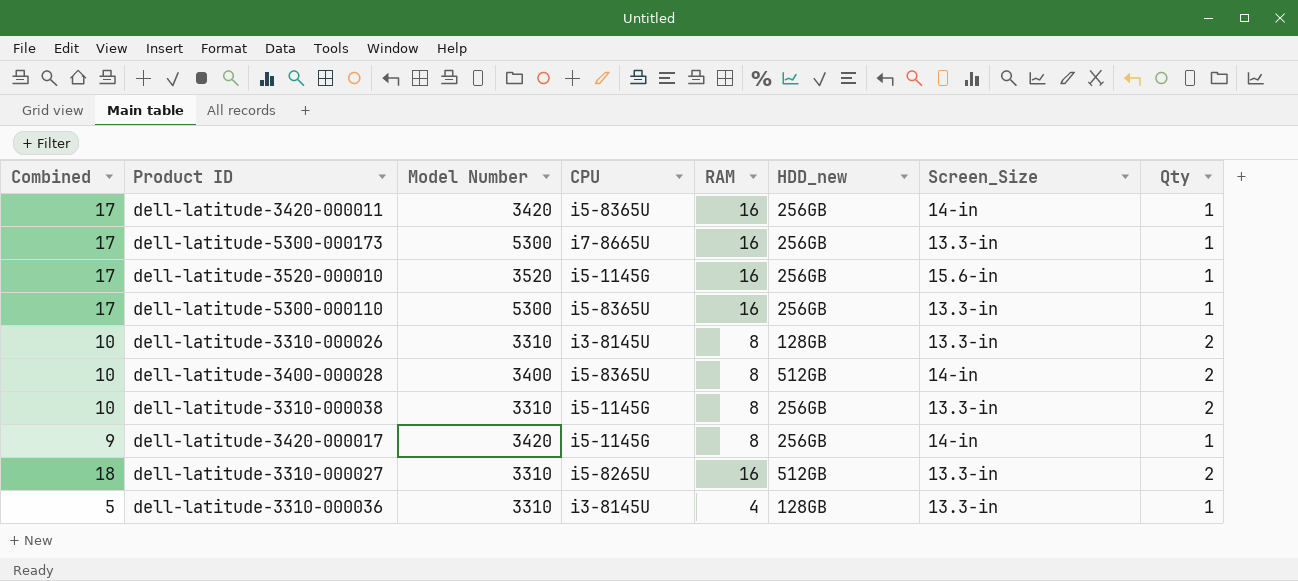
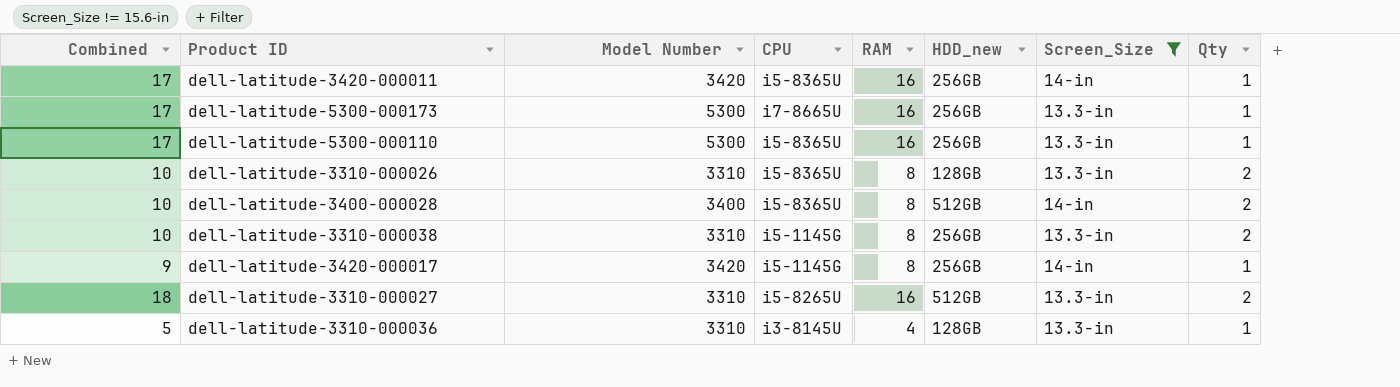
filter: none -> Screen_Size != 15.6-in
dell-latitude-3310-000026 | CPU: i3-8145U -> i5-8365U

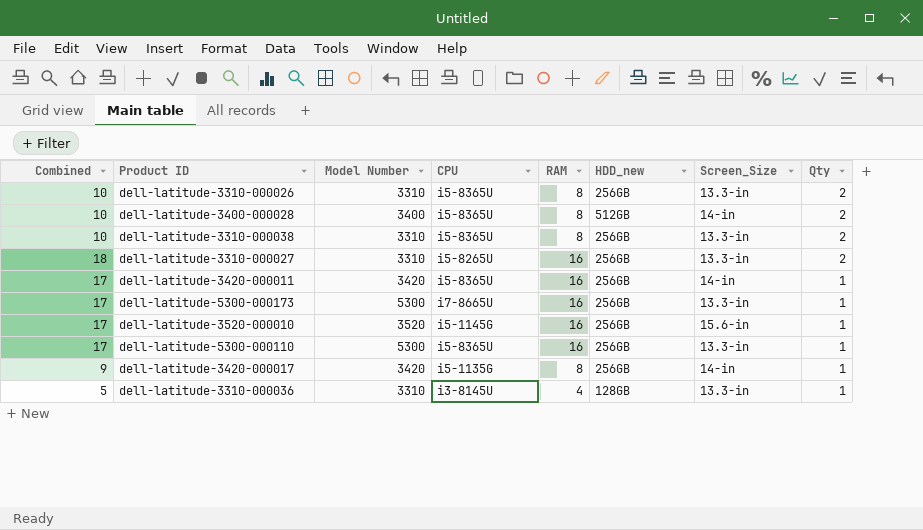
filter: Screen_Size != 15.6-in -> none
row order: none -> Qty descending
dell-latitude-3310-000026 | HDD_new: 128GB -> 256GB
dell-latitude-3310-000038 | CPU: i5-1145G -> i5-8365U
dell-latitude-3310-000027 | HDD_new: 512GB -> 256GB
dell-latitude-3420-000017 | CPU: i5-1145G -> i5-1135G

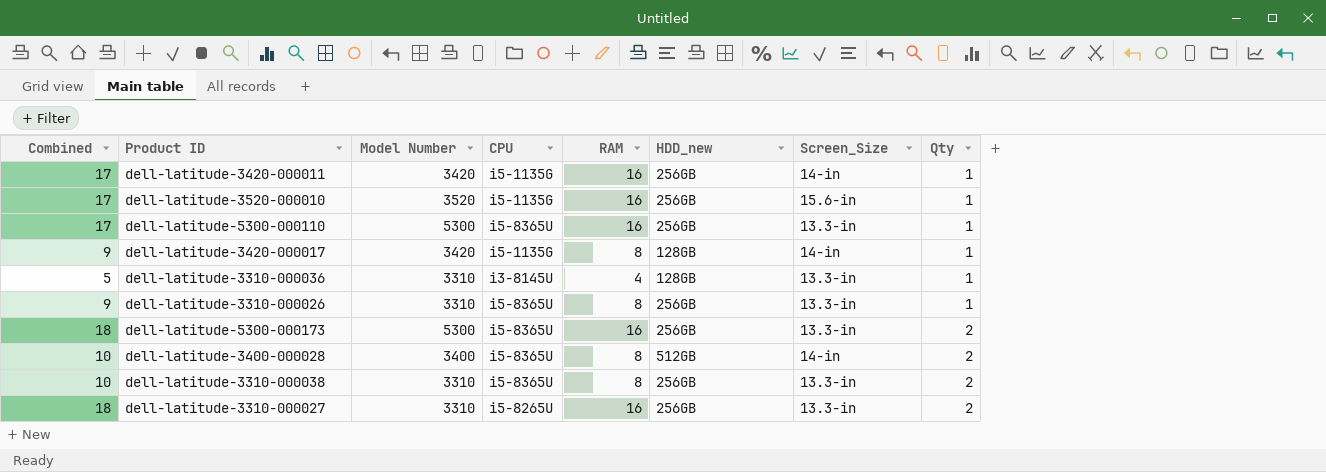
row order: Qty descending -> Qty ascending
dell-latitude-3420-000011 | CPU: i5-8365U -> i5-1135G
dell-latitude-3520-000010 | CPU: i5-1145G -> i5-1135G
dell-latitude-3420-000017 | HDD_new: 256GB -> 128GB
dell-latitude-3310-000026 | Combined: 10 -> 9
dell-latitude-3310-000026 | Qty: 2 -> 1
dell-latitude-5300-000173 | Combined: 17 -> 18
dell-latitude-5300-000173 | CPU: i7-8665U -> i5-8365U
dell-latitude-5300-000173 | Qty: 1 -> 2

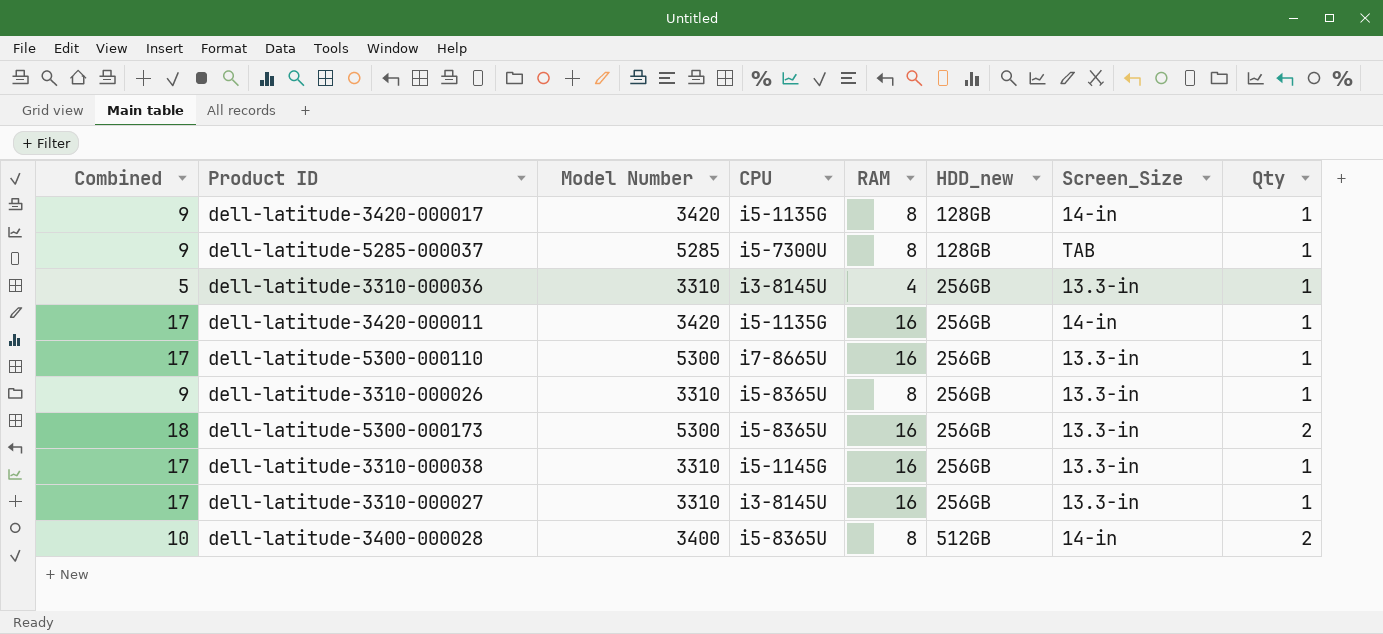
row order: Qty ascending -> HDD_new ascending
row dell-latitude-3520-000010: 17 | 3520 | i5-1135G | 16 | 256GB | 15.6-in | 1 -> none
row dell-latitude-5285-000037: none -> 9 | 5285 | i5-7300U | 8 | 128GB | TAB | 1
dell-latitude-3310-000036 | HDD_new: 128GB -> 256GB
dell-latitude-5300-000110 | CPU: i5-8365U -> i7-8665U
dell-latitude-3310-000038 | Combined: 10 -> 17
dell-latitude-3310-000038 | CPU: i5-8365U -> i5-1145G
dell-latitude-3310-000038 | RAM: 8 -> 16
dell-latitude-3310-000038 | Qty: 2 -> 1
dell-latitude-3310-000027 | Combined: 18 -> 17
dell-latitude-3310-000027 | CPU: i5-8265U -> i3-8145U
dell-latitude-3310-000027 | Qty: 2 -> 1

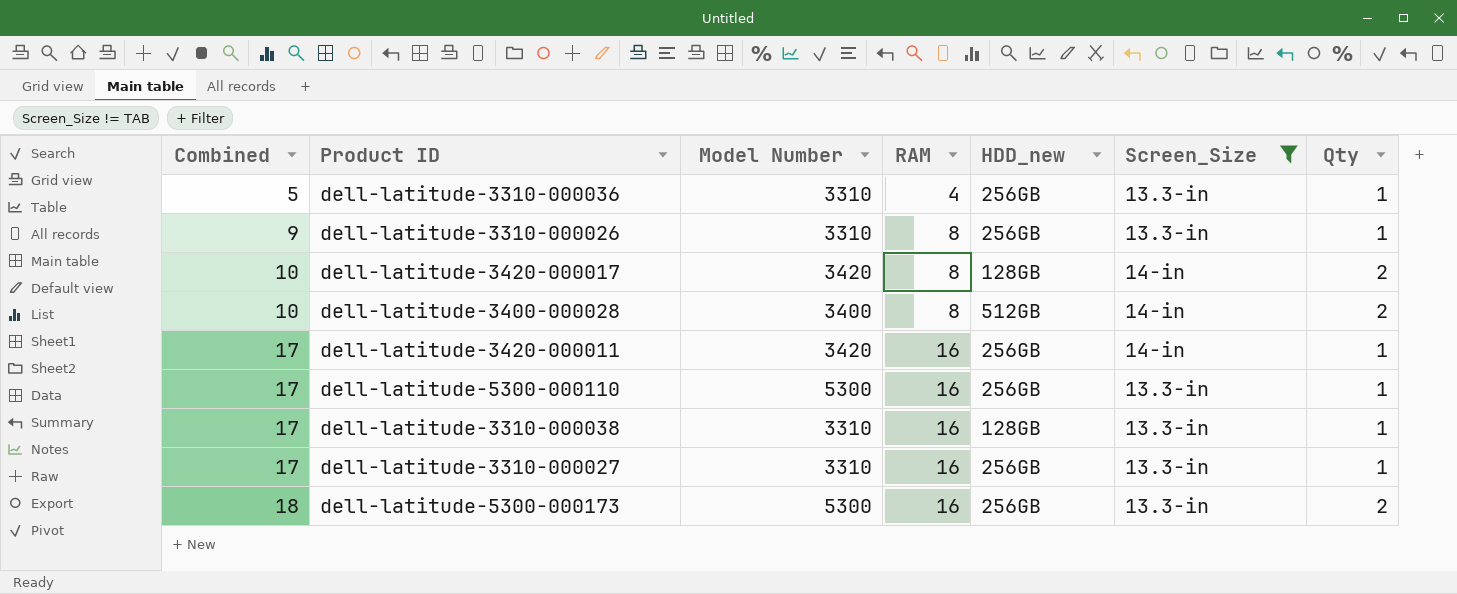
filter: none -> Screen_Size != TAB
row order: HDD_new ascending -> Combined ascending
column CPU | position: 4 -> none
dell-latitude-3420-000017 | Combined: 9 -> 10
dell-latitude-3420-000017 | Qty: 1 -> 2
dell-latitude-3310-000038 | HDD_new: 256GB -> 128GB

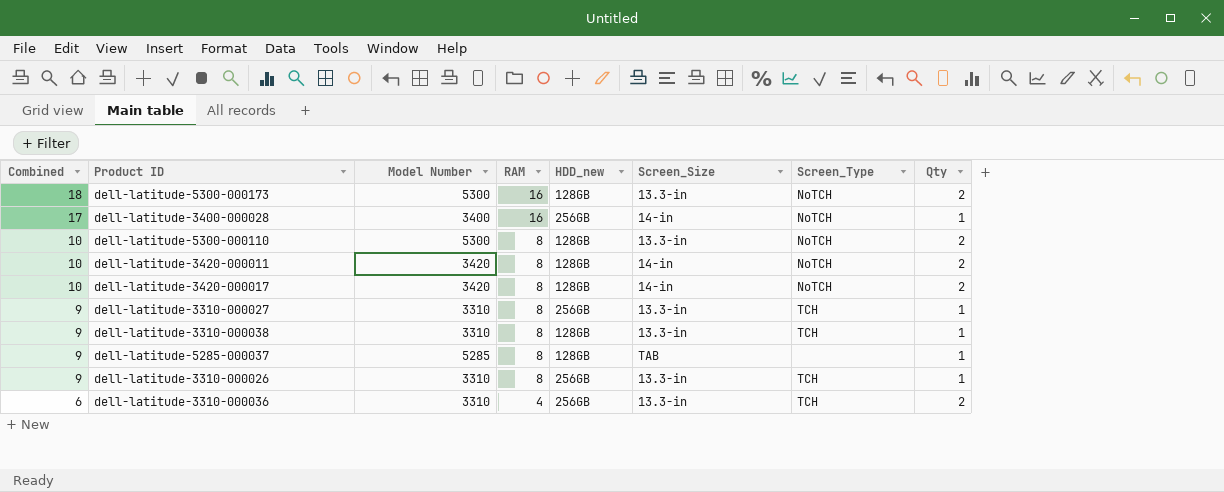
filter: Screen_Size != TAB -> none
row order: Combined ascending -> Combined descending
column Screen_Type | position: none -> 7
dell-latitude-5300-000173 | HDD_new: 256GB -> 128GB
dell-latitude-3400-000028 | Combined: 10 -> 17
dell-latitude-3400-000028 | RAM: 8 -> 16
dell-latitude-3400-000028 | HDD_new: 512GB -> 256GB
dell-latitude-3400-000028 | Qty: 2 -> 1
dell-latitude-5300-000110 | Combined: 17 -> 10
dell-latitude-5300-000110 | RAM: 16 -> 8
dell-latitude-5300-000110 | HDD_new: 256GB -> 128GB
dell-latitude-5300-000110 | Qty: 1 -> 2
dell-latitude-3420-000011 | Combined: 17 -> 10
dell-latitude-3420-000011 | RAM: 16 -> 8
dell-latitude-3420-000011 | HDD_new: 256GB -> 128GB
dell-latitude-3420-000011 | Qty: 1 -> 2
dell-latitude-3310-000027 | Combined: 17 -> 9
dell-latitude-3310-000027 | RAM: 16 -> 8
dell-latitude-3310-000038 | Combined: 17 -> 9
dell-latitude-3310-000038 | RAM: 16 -> 8
dell-latitude-3310-000036 | Combined: 5 -> 6
dell-latitude-3310-000036 | Qty: 1 -> 2

